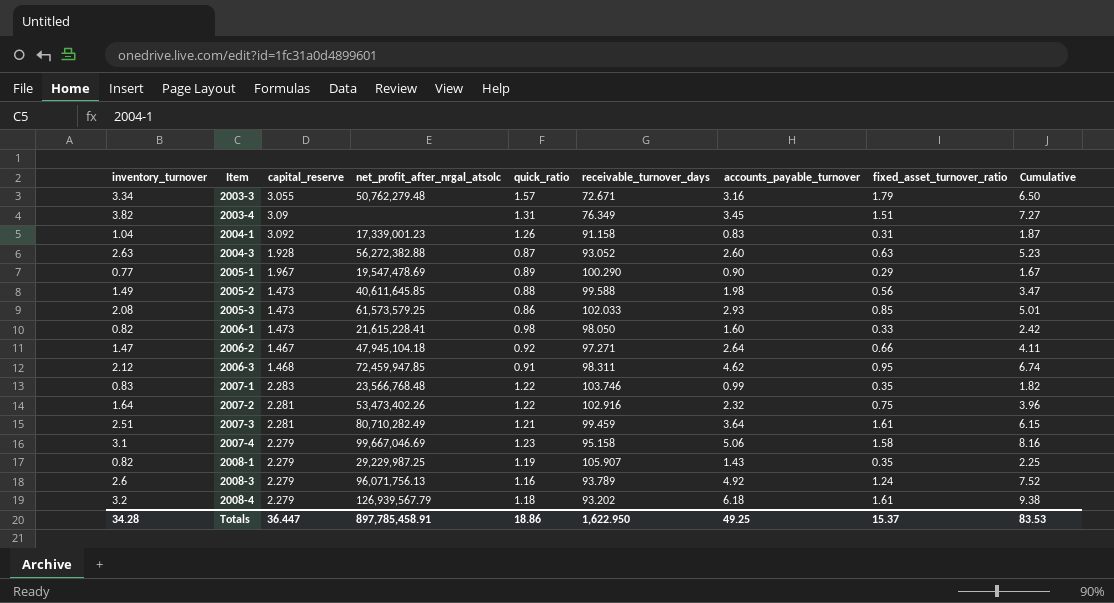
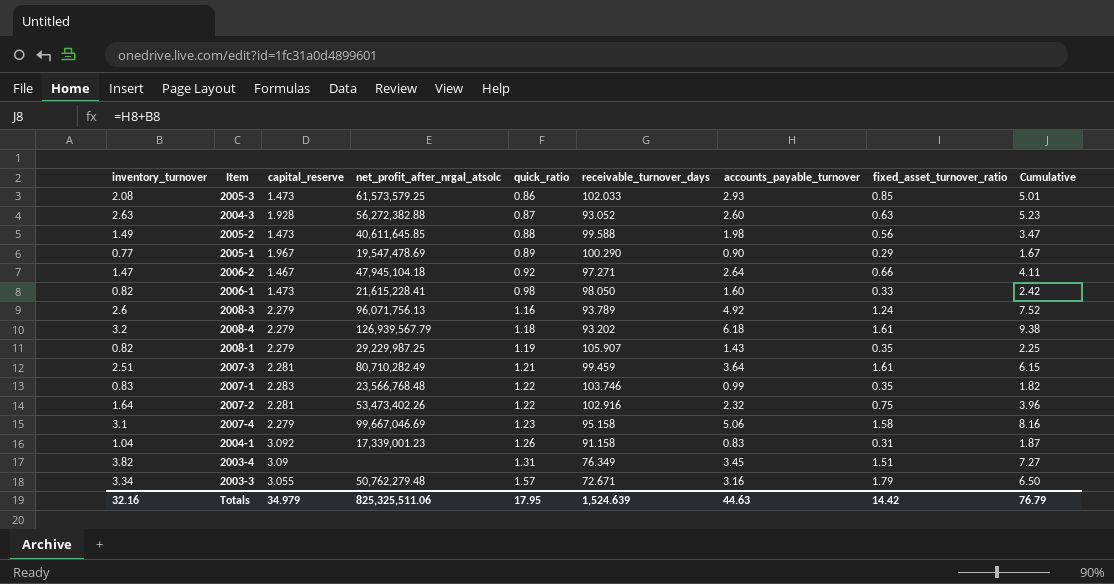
row order: Item ascending -> quick_ratio ascending
row 2006-3: 2.12 | 1.468 | 72,459,947.85 | 0.91 | 98.311 | 4.62 | 0.95 | 6.74 -> none
Totals | inventory_turnover: 34.28 -> 32.16
Totals | capital_reserve: 36.447 -> 34.979
Totals | net_profit_after_nrgal_atsolc: 897,785,458.91 -> 825,325,511.06
Totals | quick_ratio: 18.86 -> 17.95
Totals | receivable_turnover_days: 1,622.950 -> 1,524.639
Totals | accounts_payable_turnover: 49.25 -> 44.63
Totals | fixed_asset_turnover_ratio: 15.37 -> 14.42
Totals | Cumulative: 83.53 -> 76.79

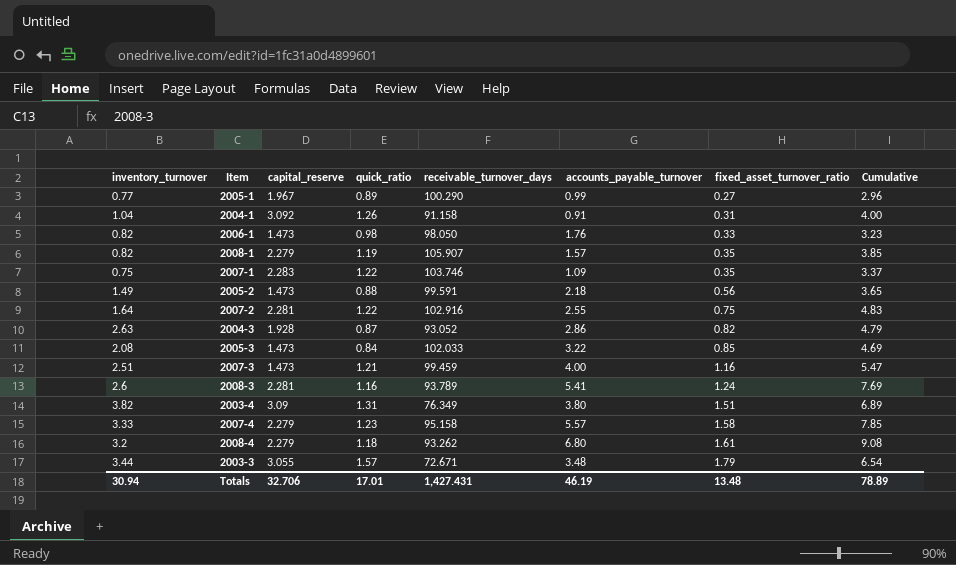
row order: quick_ratio ascending -> fixed_asset_turnover_ratio ascending
column net_profit_after_nrgal_atsolc | position: 4 -> none
column Cumulative | formula: [inventory_turnover] + [accounts_payable_turnover] -> [capital_reserve] + [accounts_payable_turnover]
row 2006-2: 1.47 | 1.467 | 47,945,104.18 | 0.92 | 97.271 | 2.64 | 0.66 | 4.11 -> none
2005-1 | accounts_payable_turnover: 0.90 -> 0.99
2005-1 | fixed_asset_turnover_ratio: 0.29 -> 0.27
2004-1 | accounts_payable_turnover: 0.83 -> 0.91
2006-1 | accounts_payable_turnover: 1.60 -> 1.76
2008-1 | accounts_payable_turnover: 1.43 -> 1.57
2007-1 | inventory_turnover: 0.83 -> 0.75
2007-1 | accounts_payable_turnover: 0.99 -> 1.09
2005-2 | receivable_turnover_days: 99.588 -> 99.591
2005-2 | accounts_payable_turnover: 1.98 -> 2.18
2007-2 | accounts_payable_turnover: 2.32 -> 2.55
2004-3 | accounts_payable_turnover: 2.60 -> 2.86
2004-3 | fixed_asset_turnover_ratio: 0.63 -> 0.82
2005-3 | quick_ratio: 0.86 -> 0.84
2005-3 | accounts_payable_turnover: 2.93 -> 3.22
2007-3 | capital_reserve: 2.281 -> 1.473
2007-3 | accounts_payable_turnover: 3.64 -> 4.00
2007-3 | fixed_asset_turnover_ratio: 1.61 -> 1.16
2008-3 | capital_reserve: 2.279 -> 2.281
2008-3 | accounts_payable_turnover: 4.92 -> 5.41
2003-4 | accounts_payable_turnover: 3.45 -> 3.80
2007-4 | inventory_turnover: 3.1 -> 3.33
2007-4 | accounts_payable_turnover: 5.06 -> 5.57
2008-4 | receivable_turnover_days: 93.202 -> 93.262
2008-4 | accounts_payable_turnover: 6.18 -> 6.80
2003-3 | inventory_turnover: 3.34 -> 3.44
2003-3 | accounts_payable_turnover: 3.16 -> 3.48
Totals | inventory_turnover: 32.16 -> 30.94
Totals | capital_reserve: 34.979 -> 32.706
Totals | quick_ratio: 17.95 -> 17.01
Totals | receivable_turnover_days: 1,524.639 -> 1,427.431
Totals | accounts_payable_turnover: 44.63 -> 46.19
Totals | fixed_asset_turnover_ratio: 14.42 -> 13.48
Totals | Cumulative: 76.79 -> 78.89

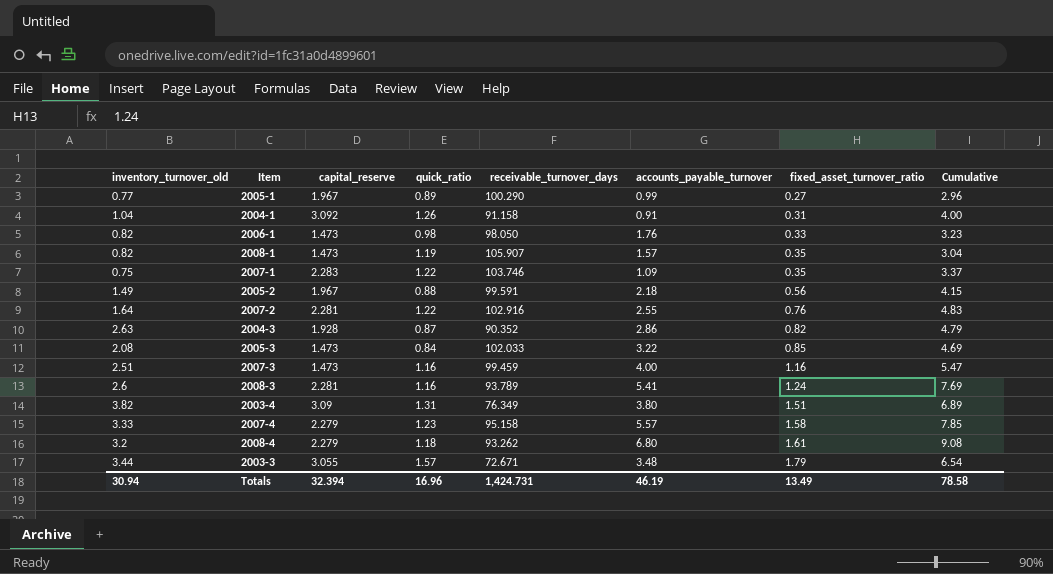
column name: inventory_turnover -> inventory_turnover_old
2008-1 | capital_reserve: 2.279 -> 1.473
2008-1 | Cumulative: 3.85 -> 3.04
2005-2 | capital_reserve: 1.473 -> 1.967
2005-2 | Cumulative: 3.65 -> 4.15
2007-2 | fixed_asset_turnover_ratio: 0.75 -> 0.76
2004-3 | receivable_turnover_days: 93.052 -> 90.352
2007-3 | quick_ratio: 1.21 -> 1.16
Totals | capital_reserve: 32.706 -> 32.394
Totals | quick_ratio: 17.01 -> 16.96
Totals | receivable_turnover_days: 1,427.431 -> 1,424.731
Totals | fixed_asset_turnover_ratio: 13.48 -> 13.49
Totals | Cumulative: 78.89 -> 78.58

